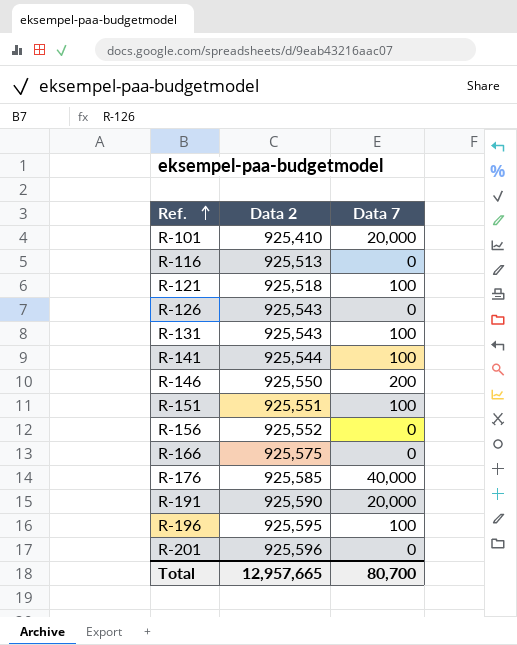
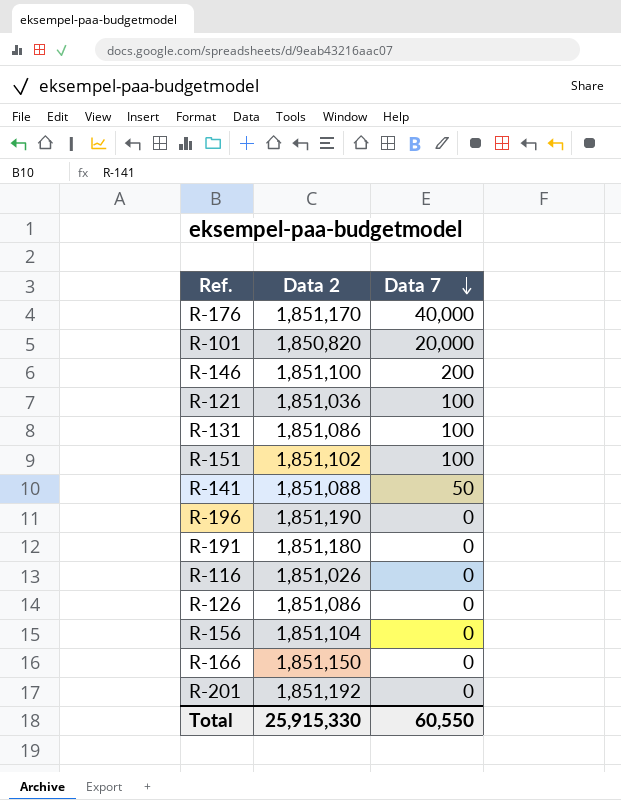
row order: Ref. ascending -> Data 7 descending
R-176 | Data 2: 925,585 -> 1,851,170
R-101 | Data 2: 925,410 -> 1,850,820
R-146 | Data 2: 925,550 -> 1,851,100
R-121 | Data 2: 925,518 -> 1,851,036
R-131 | Data 2: 925,543 -> 1,851,086
R-151 | Data 2: 925,551 -> 1,851,102
R-141 | Data 2: 925,544 -> 1,851,088
R-141 | Data 7: 100 -> 50
R-196 | Data 2: 925,595 -> 1,851,190
R-196 | Data 7: 100 -> 0
R-191 | Data 2: 925,590 -> 1,851,180
R-191 | Data 7: 20,000 -> 0
R-116 | Data 2: 925,513 -> 1,851,026
R-126 | Data 2: 925,543 -> 1,851,086
R-156 | Data 2: 925,552 -> 1,851,104
R-166 | Data 2: 925,575 -> 1,851,150
R-201 | Data 2: 925,596 -> 1,851,192
Total | Data 2: 12,957,665 -> 25,915,330
Total | Data 7: 80,700 -> 60,550

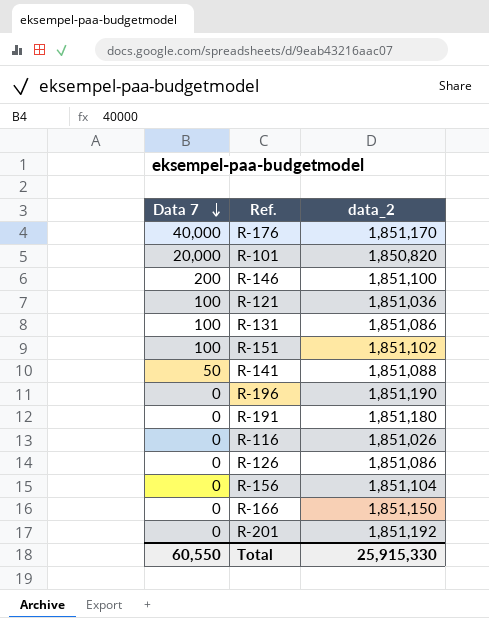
column Data 7 | position: 3 -> 1
column name: Data 2 -> data_2

